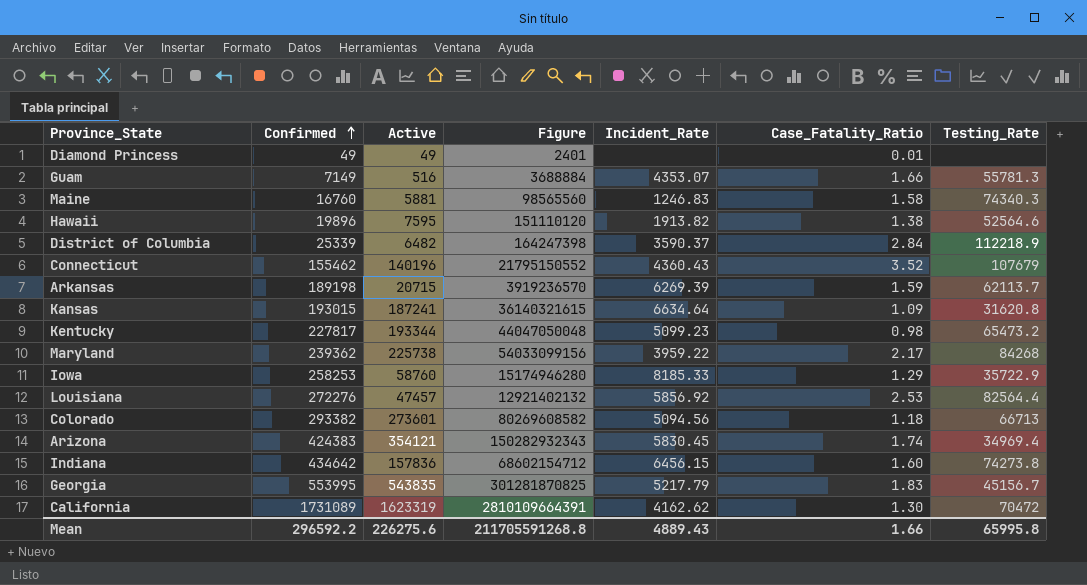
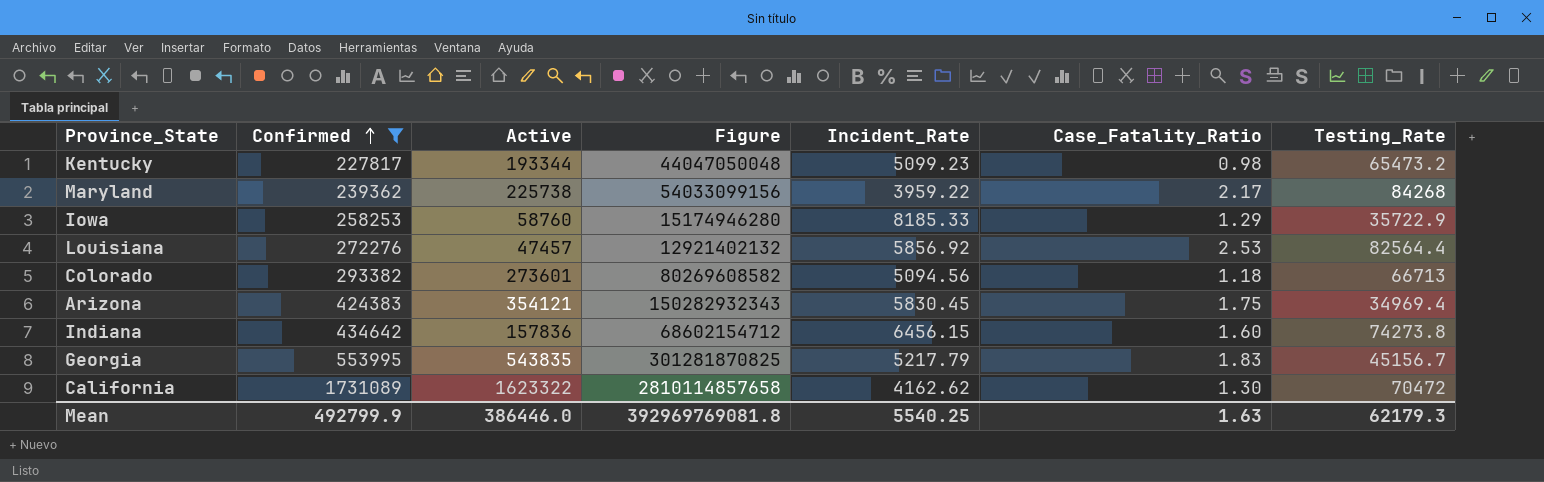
filter: none -> Confirmed >= 227817
Arizona | Case_Fatality_Ratio: 1.74 -> 1.75
California | Active: 1623319 -> 1623322
California | Figure: 2810109664391 -> 2810114857658
Mean | Confirmed: 296592.2 -> 492799.9
Mean | Active: 226275.6 -> 386446.0
Mean | Figure: 211705591268.8 -> 392969769081.8
Mean | Incident_Rate: 4889.43 -> 5540.25
Mean | Case_Fatality_Ratio: 1.66 -> 1.63
Mean | Testing_Rate: 65995.8 -> 62179.3

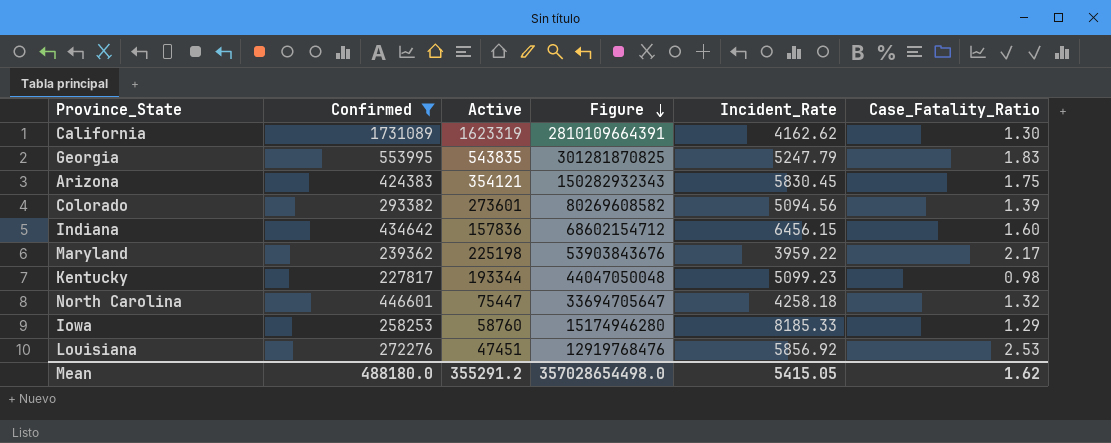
row order: Confirmed ascending -> Figure descending
column Testing_Rate | position: 7 -> none
California | Active: 1623322 -> 1623319
California | Figure: 2810114857658 -> 2810109664391
Georgia | Incident_Rate: 5217.79 -> 5247.79
Colorado | Case_Fatality_Ratio: 1.18 -> 1.39
Maryland | Active: 225738 -> 225198
Maryland | Figure: 54033099156 -> 53903843676
row North Carolina: none -> 446601 | 75447 | 33694705647 | 4258.18 | 1.32
Louisiana | Active: 47457 -> 47451
Louisiana | Figure: 12921402132 -> 12919768476
Mean | Confirmed: 492799.9 -> 488180.0
Mean | Active: 386446.0 -> 355291.2
Mean | Figure: 392969769081.8 -> 357028654498.0
Mean | Incident_Rate: 5540.25 -> 5415.05
Mean | Case_Fatality_Ratio: 1.63 -> 1.62

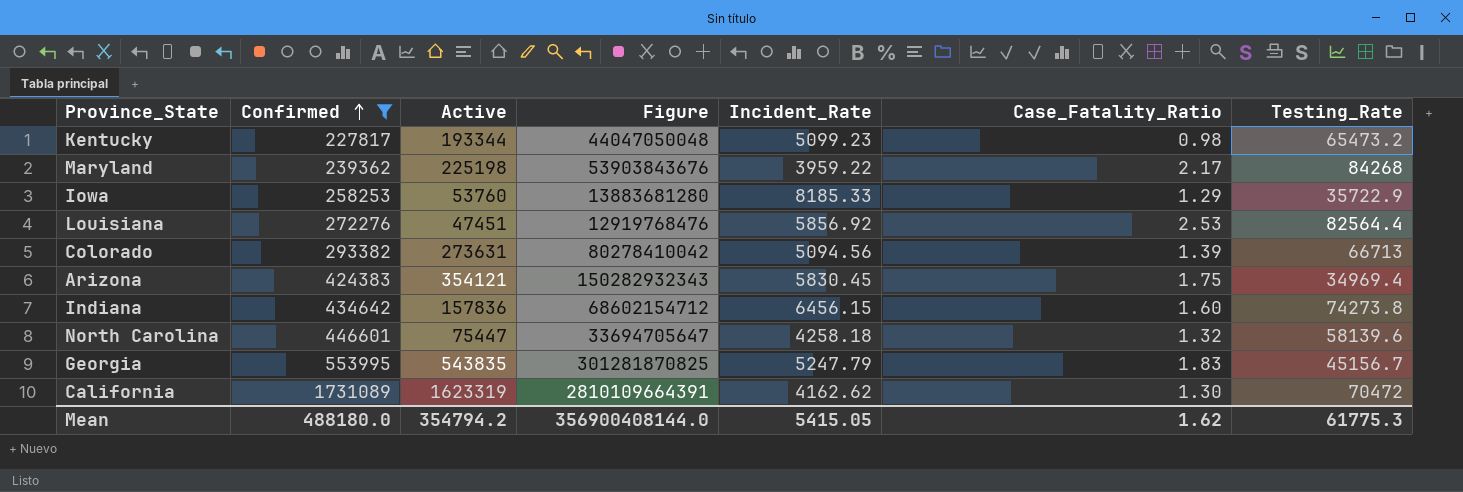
row order: Figure descending -> Confirmed ascending
column Testing_Rate | position: none -> 7
Iowa | Active: 58760 -> 53760
Iowa | Figure: 15174946280 -> 13883681280
Colorado | Active: 273601 -> 273631
Colorado | Figure: 80269608582 -> 80278410042
Mean | Active: 355291.2 -> 354794.2
Mean | Figure: 357028654498.0 -> 356900408144.0

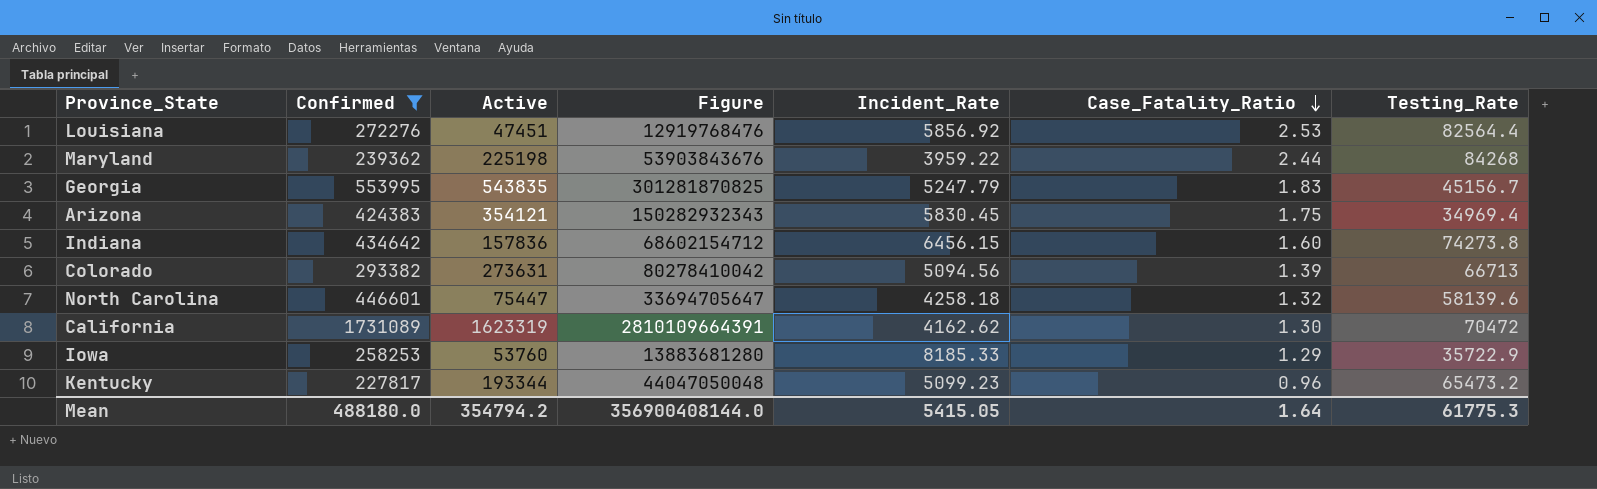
row order: Confirmed ascending -> Case_Fatality_Ratio descending
Maryland | Case_Fatality_Ratio: 2.17 -> 2.44
Kentucky | Case_Fatality_Ratio: 0.98 -> 0.96
Mean | Case_Fatality_Ratio: 1.62 -> 1.64

